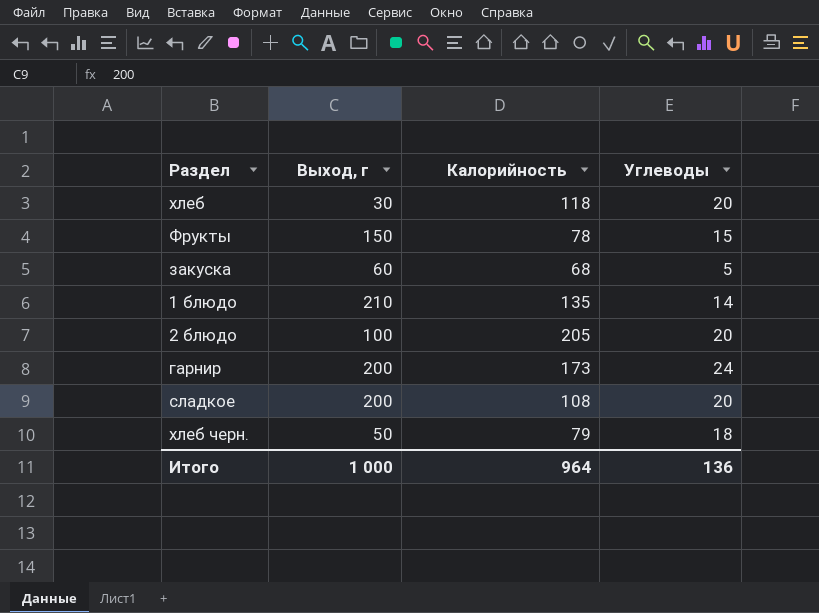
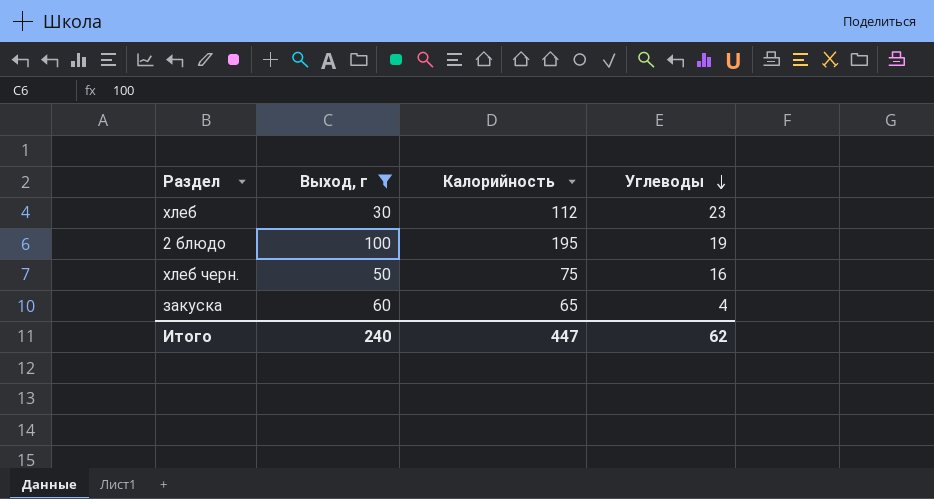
filter: none -> Выход, г <= 100
row order: none -> Углеводы descending
хлеб | Калорийность: 118 -> 112
хлеб | Углеводы: 20 -> 23
2 блюдо | Калорийность: 205 -> 195
2 блюдо | Углеводы: 20 -> 19
хлеб черн. | Калорийность: 79 -> 75
хлеб черн. | Углеводы: 18 -> 16
закуска | Калорийность: 68 -> 65
закуска | Углеводы: 5 -> 4
Итого | Выход, г: 1 000 -> 240
Итого | Калорийность: 964 -> 447
Итого | Углеводы: 136 -> 62

